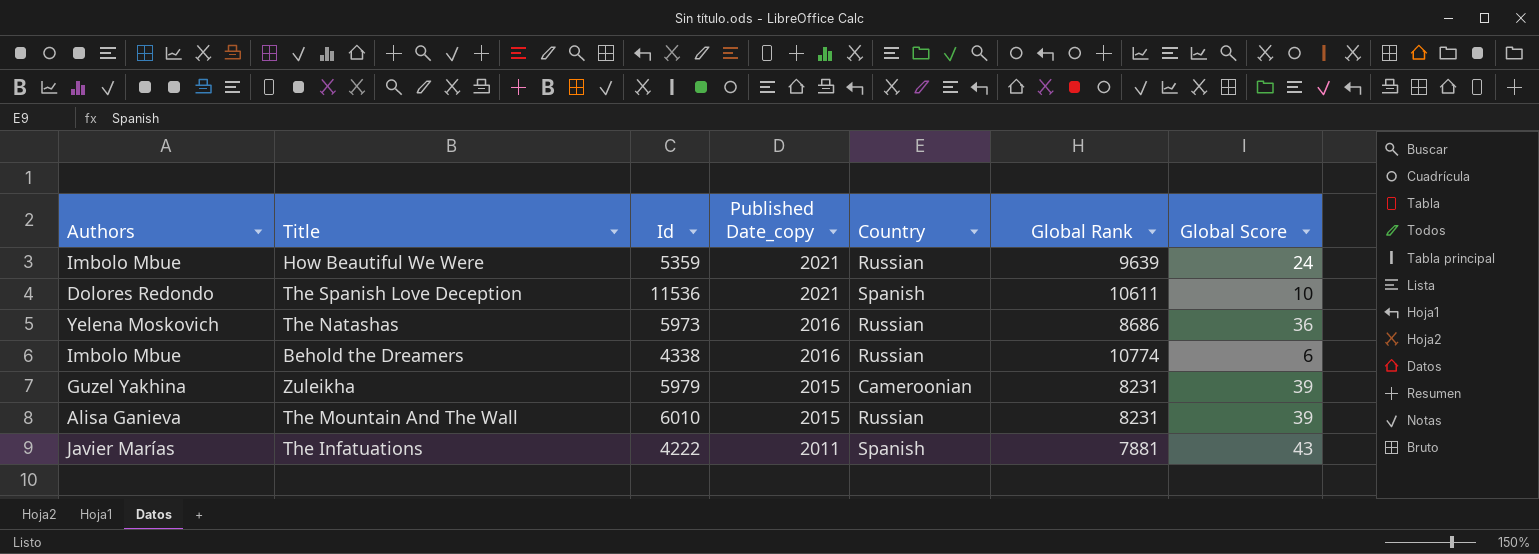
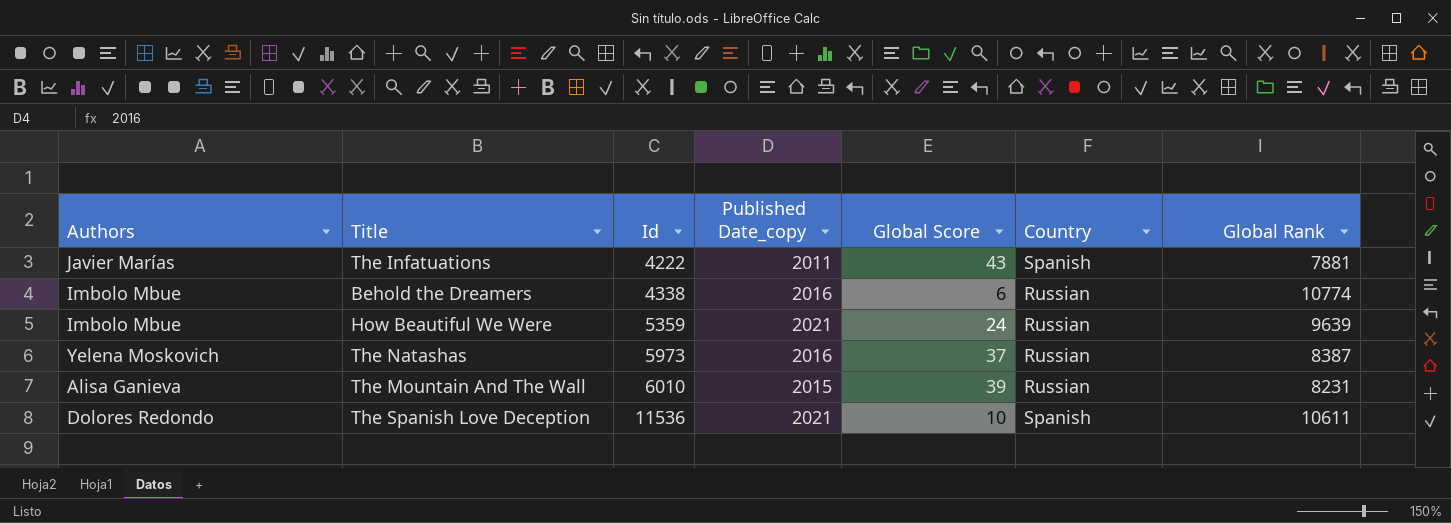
row order: Published Date_copy descending -> Id ascending
column Global Score | position: 7 -> 5
row Zuleikha: Guzel Yakhina | 5979 | 2015 | Cameroonian | 8231 | 39 -> none
The Natashas | Global Score: 36 -> 37
The Natashas | Global Rank: 8686 -> 8387

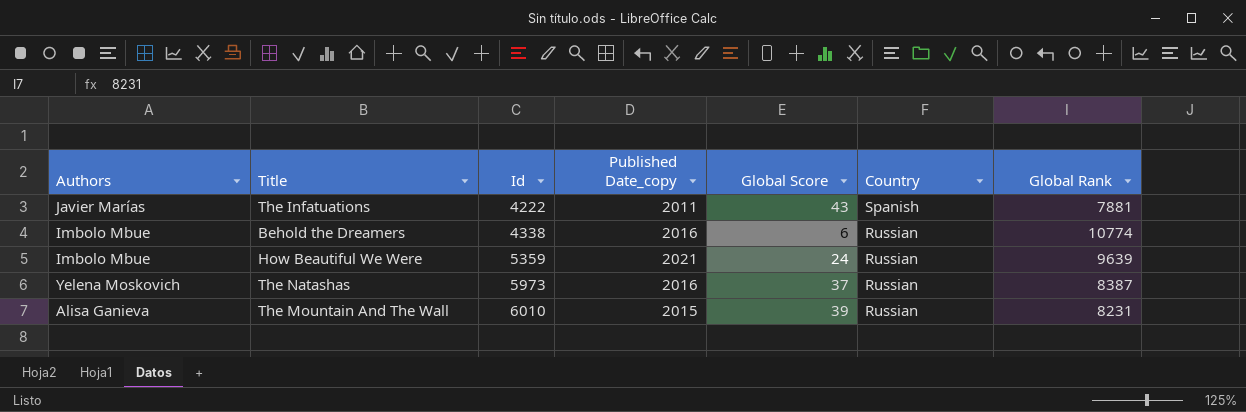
row The Spanish Love Deception: Dolores Redondo | 11536 | 2021 | 10 | Spanish | 10611 -> none

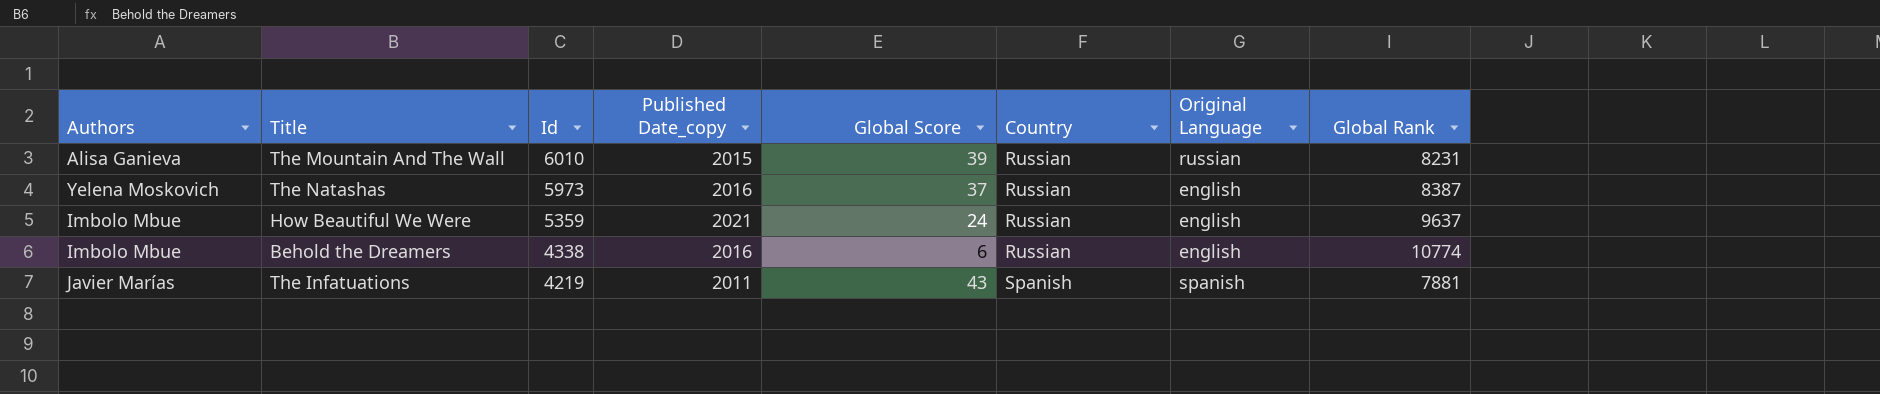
row order: Id ascending -> Id descending
column Original Language | position: none -> 7
How Beautiful We Were | Global Rank: 9639 -> 9637
The Infatuations | Id: 4222 -> 4219

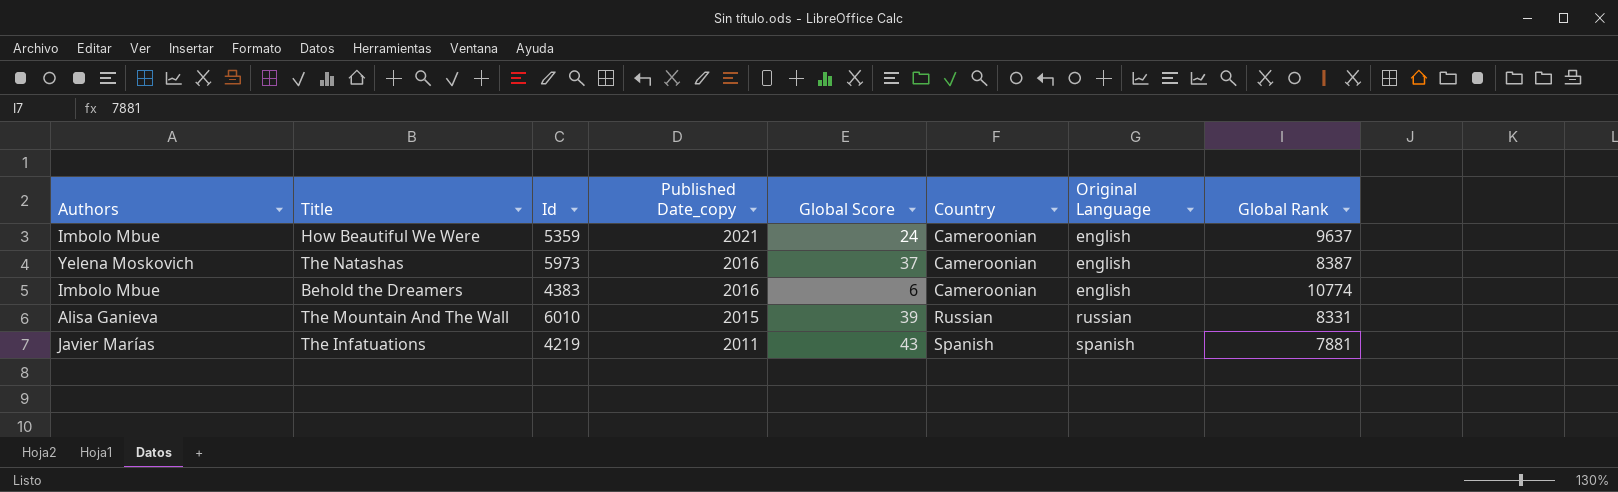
row order: Id descending -> Published Date_copy descending
How Beautiful We Were | Country: Russian -> Cameroonian
The Natashas | Country: Russian -> Cameroonian
Behold the Dreamers | Id: 4338 -> 4383
Behold the Dreamers | Country: Russian -> Cameroonian
The Mountain And The Wall | Global Rank: 8231 -> 8331

